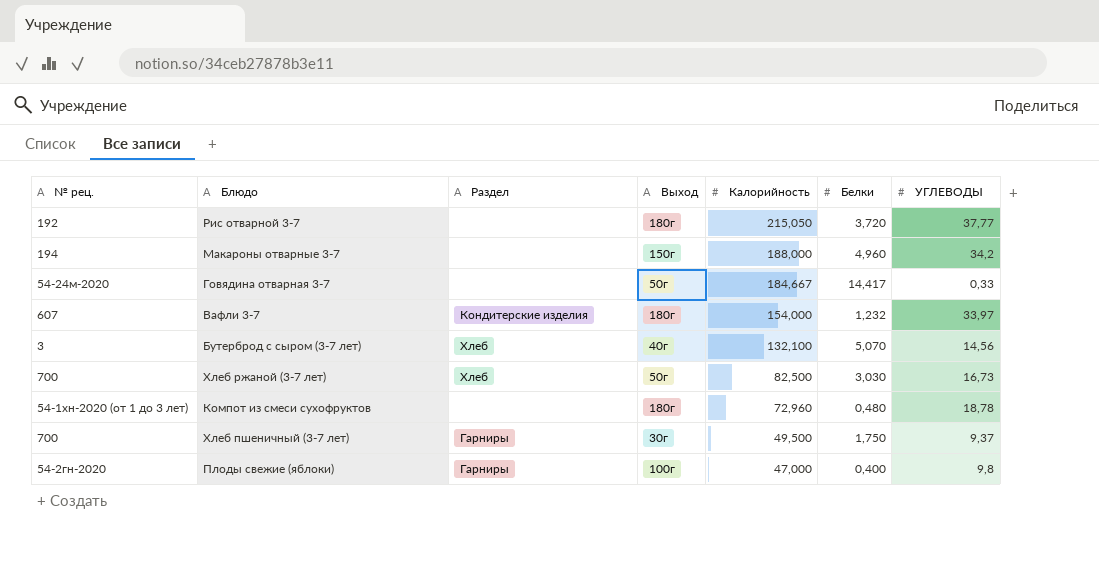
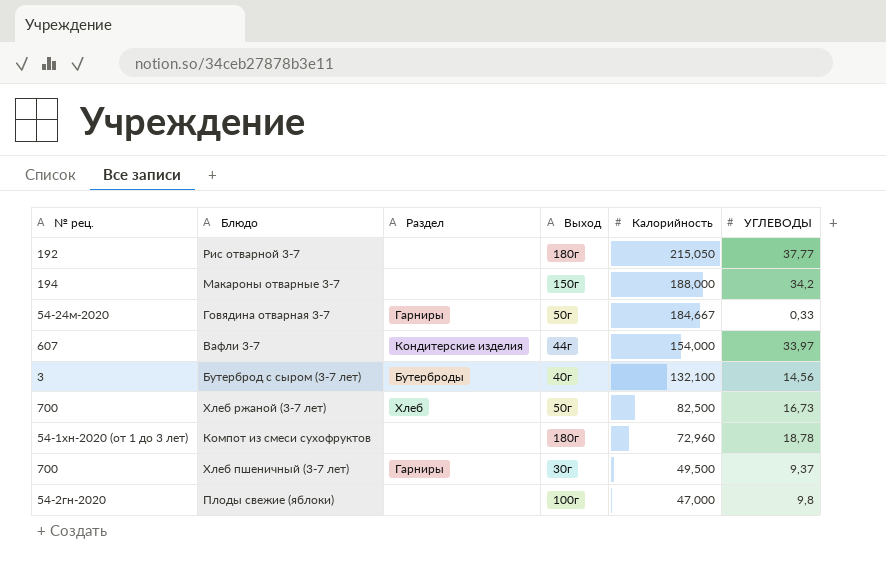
column Белки | position: 6 -> none
Говядина отварная 3-7 | Раздел: none -> Гарниры
Вафли 3-7 | Выход: 180г -> 44г
Бутерброд с сыром (3-7 лет) | Раздел: Хлеб -> Бутерброды
Плоды свежие (яблоки) | Раздел: Гарниры -> none

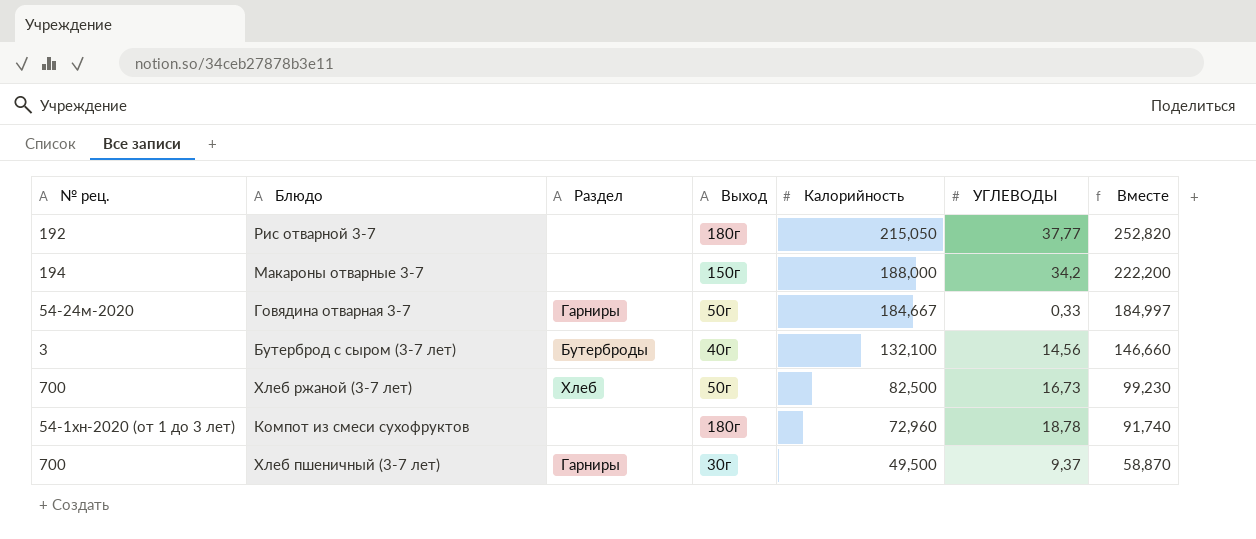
column Вместе | formula: none -> [Калорийность] + [УГЛЕВОДЫ]
row Вафли 3-7: 607 | Кондитерские изделия | 44г | 154,000 | 33,97 -> none
row Плоды свежие (яблоки): 54-2гн-2020 | none | 100г | 47,000 | 9,8 -> none

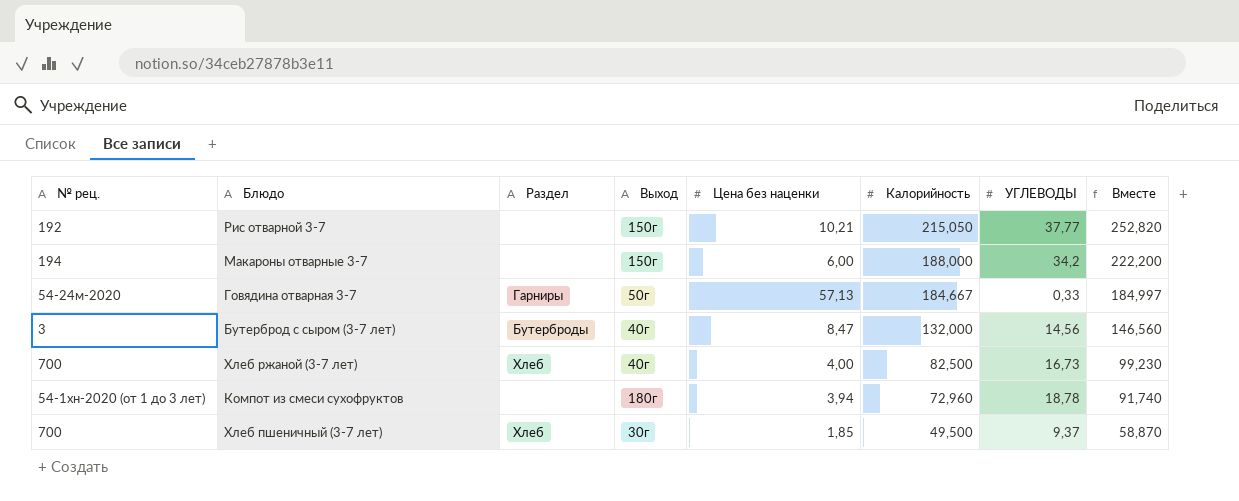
column Цена без наценки | position: none -> 5
Рис отварной 3-7 | Выход: 180г -> 150г
Бутерброд с сыром (3-7 лет) | Калорийность: 132,100 -> 132,000
Бутерброд с сыром (3-7 лет) | Вместе: 146,660 -> 146,560
Хлеб ржаной (3-7 лет) | Выход: 50г -> 40г
Хлеб пшеничный (3-7 лет) | Раздел: Гарниры -> Хлеб

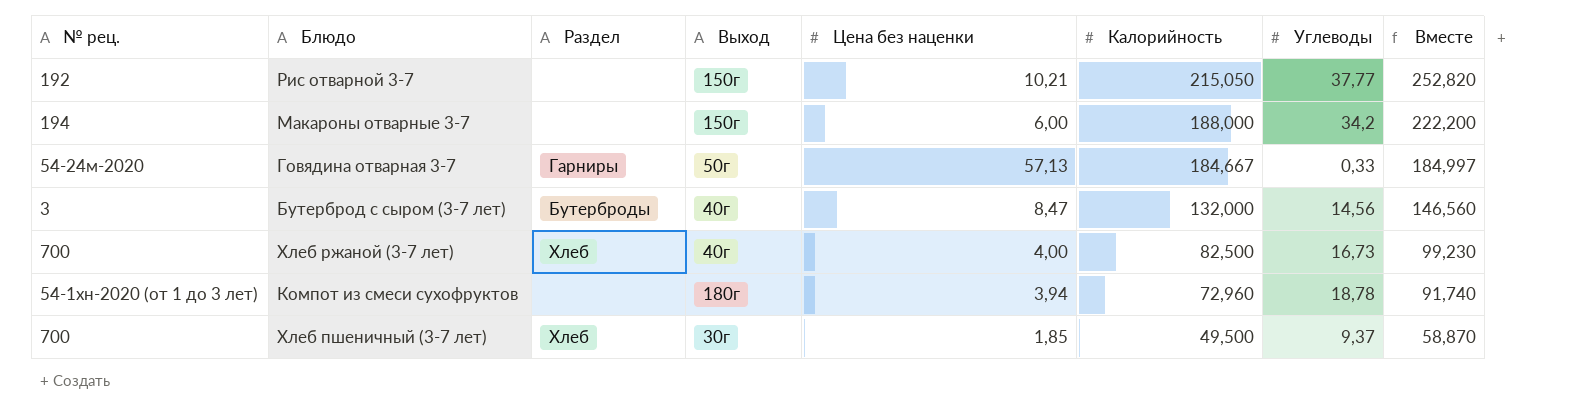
column name: УГЛЕВОДЫ -> Углеводы

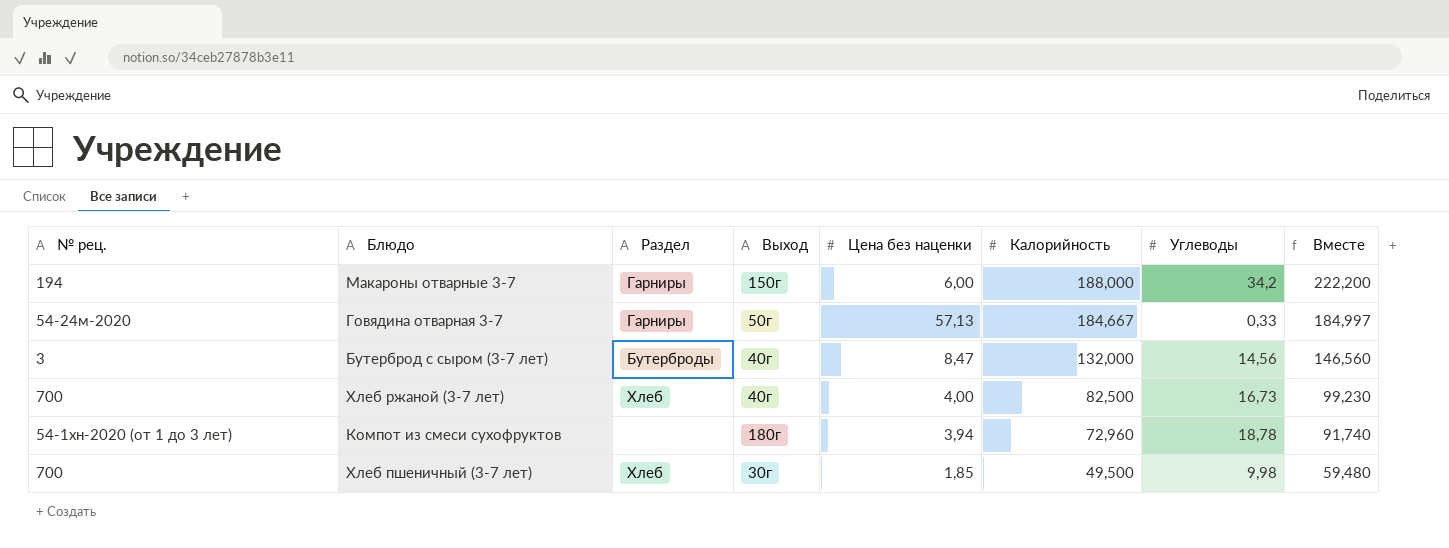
row Рис отварной 3-7: 192 | none | 150г | 10,21 | 215,050 | 37,77 | 252,820 -> none
Макароны отварные 3-7 | Раздел: none -> Гарниры
Хлеб пшеничный (3-7 лет) | Углеводы: 9,37 -> 9,98
Хлеб пшеничный (3-7 лет) | Вместе: 58,870 -> 59,480

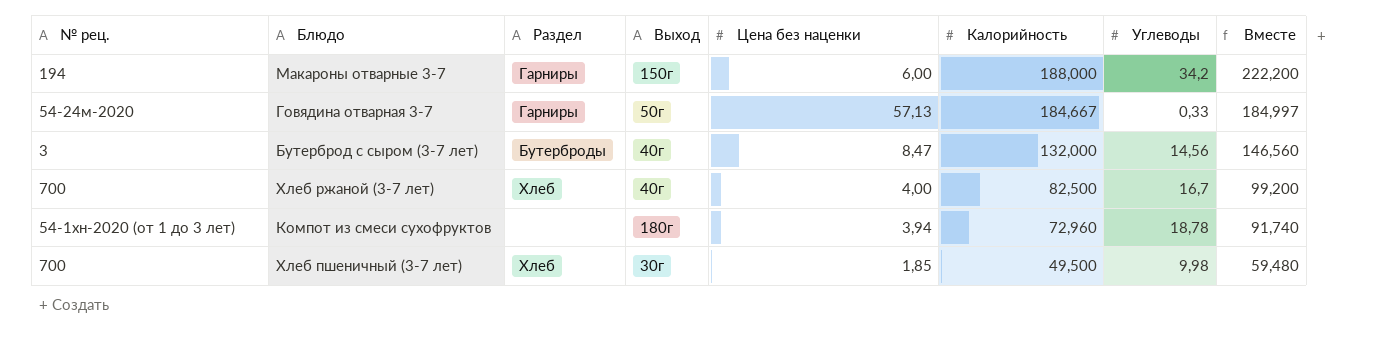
Хлеб ржаной (3-7 лет) | Углеводы: 16,73 -> 16,7
Хлеб ржаной (3-7 лет) | Вместе: 99,230 -> 99,200

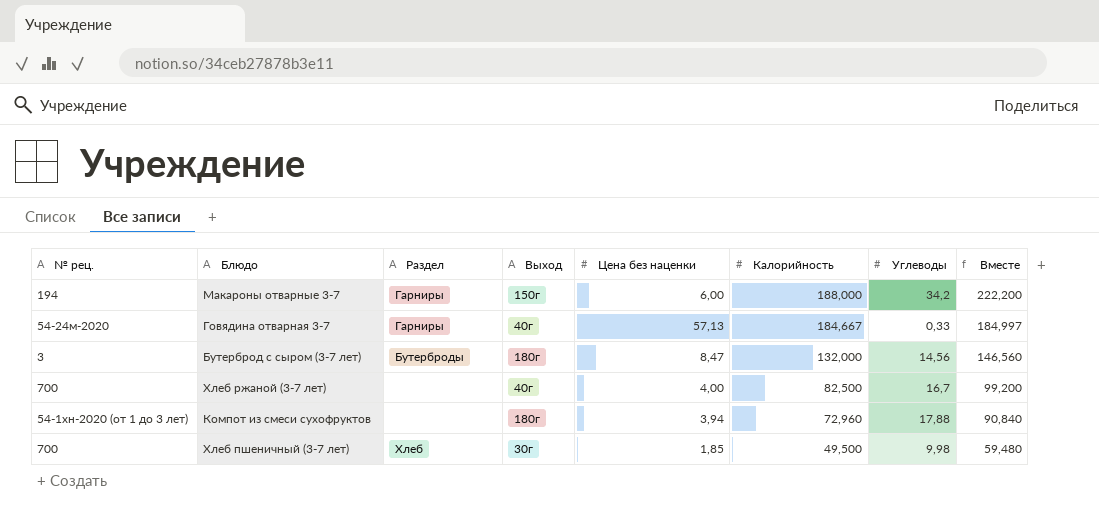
Говядина отварная 3-7 | Выход: 50г -> 40г
Бутерброд с сыром (3-7 лет) | Выход: 40г -> 180г
Хлеб ржаной (3-7 лет) | Раздел: Хлеб -> none
Компот из смеси сухофруктов | Углеводы: 18,78 -> 17,88
Компот из смеси сухофруктов | Вместе: 91,740 -> 90,840

